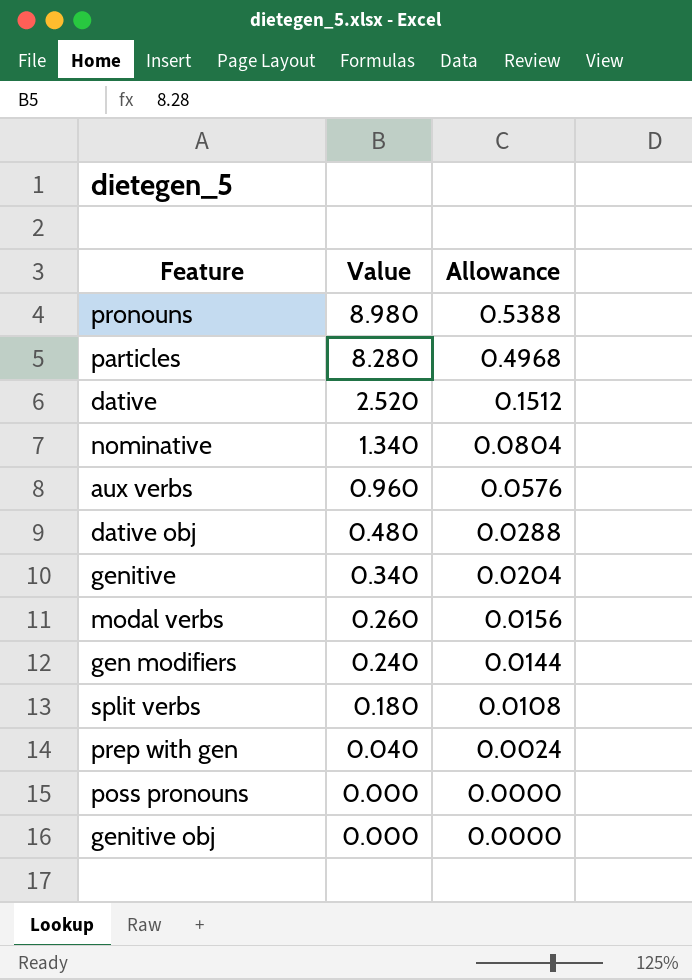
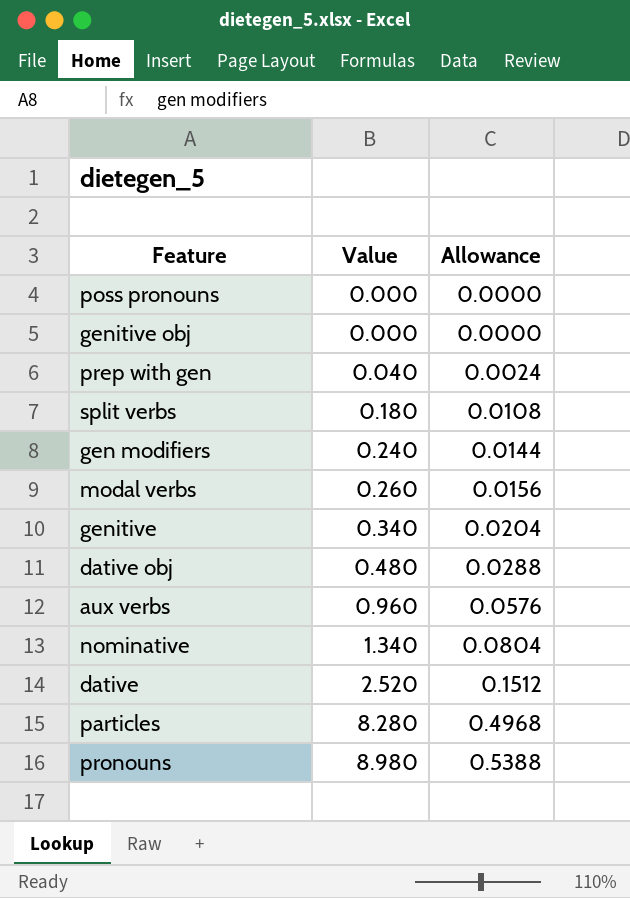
row order: Value descending -> Value ascending

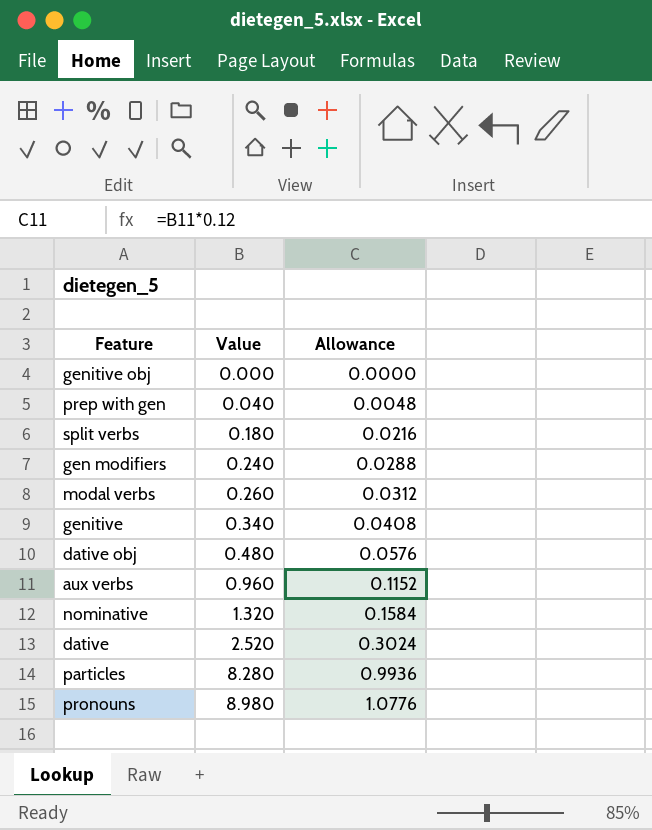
column Allowance | formula: [Value] * 0.06 -> [Value] * 0.12
row poss pronouns: 0.000 | 0.0000 -> none
nominative | Value: 1.340 -> 1.320

